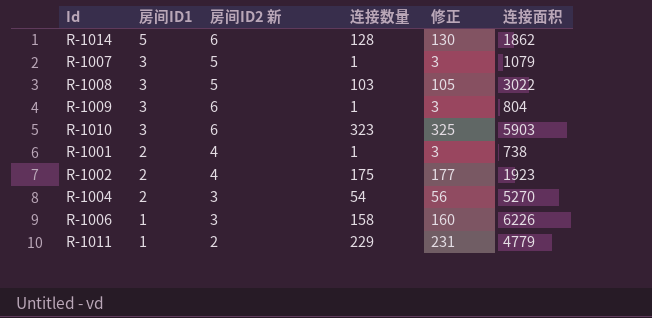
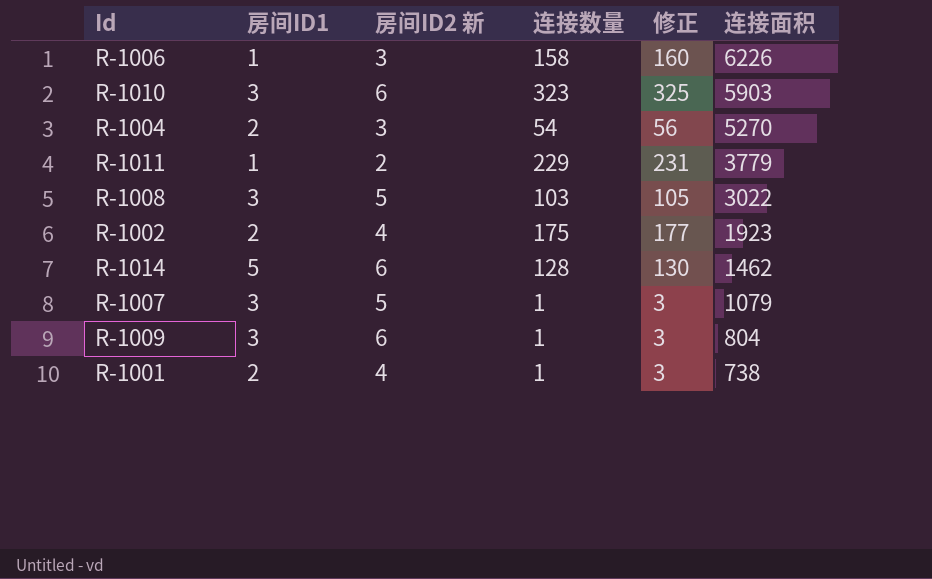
row order: 房间ID1 descending -> 连接面积 descending
R-1011 | 连接面积: 4779 -> 3779
R-1014 | 连接面积: 1862 -> 1462

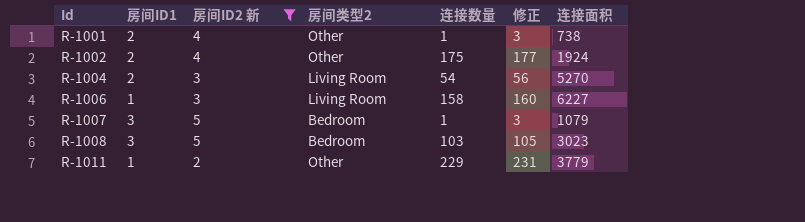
filter: none -> 房间ID2 新 != 6
row order: 连接面积 descending -> Id ascending
column 房间类型2 | position: none -> 4
R-1002 | 连接面积: 1923 -> 1924
R-1006 | 连接面积: 6226 -> 6227
R-1008 | 连接面积: 3022 -> 3023

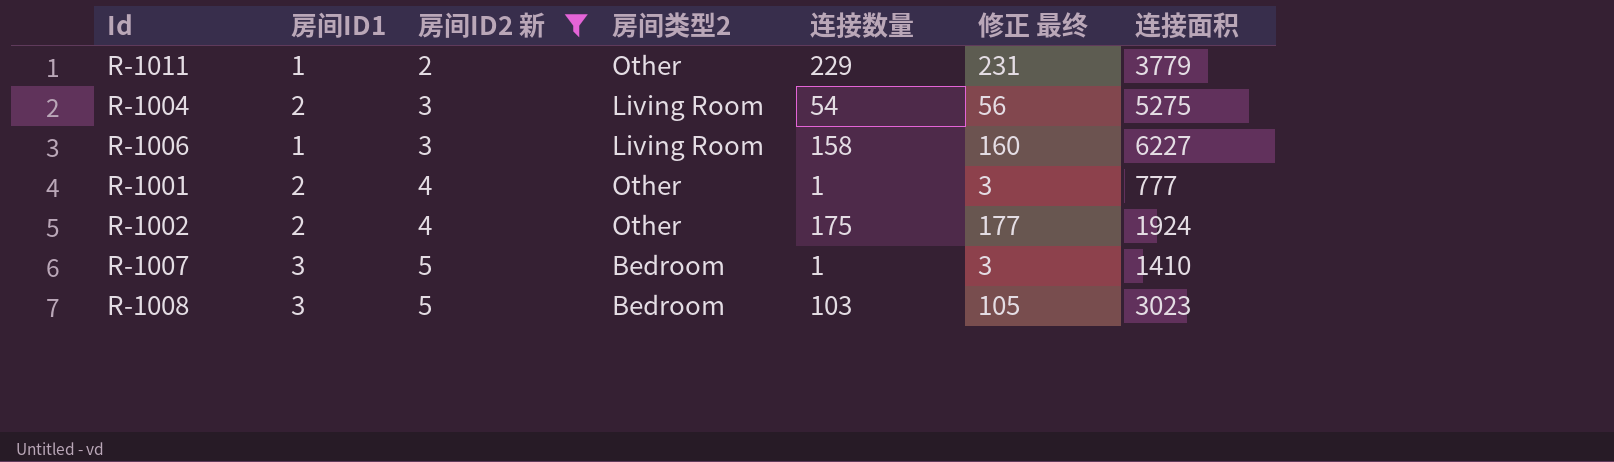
row order: Id ascending -> 房间ID2 新 ascending
column name: 修正 -> 修正 最终
R-1004 | 连接面积: 5270 -> 5275
R-1001 | 连接面积: 738 -> 777
R-1007 | 连接面积: 1079 -> 1410

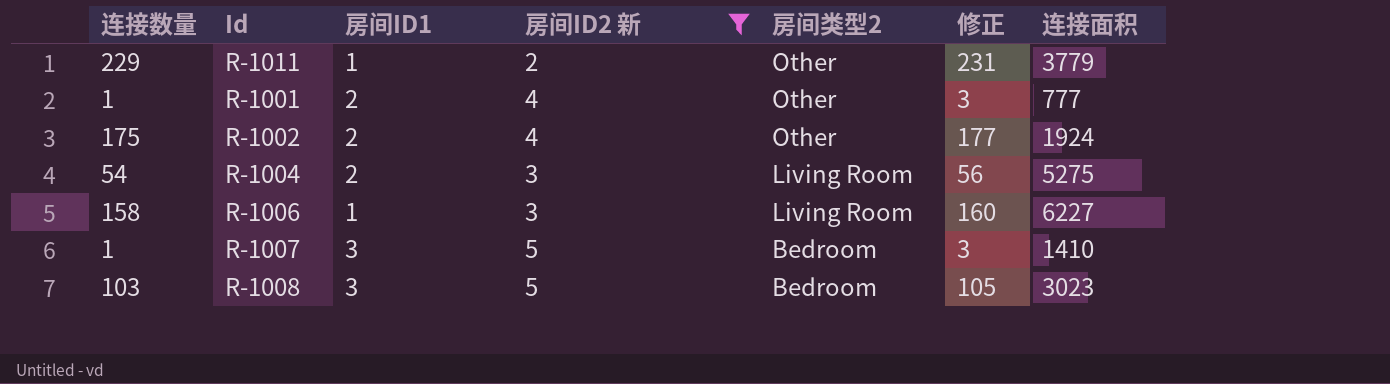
row order: 房间ID2 新 ascending -> 房间类型2 descending
column 连接数量 | position: 5 -> 1
column name: 修正 最终 -> 修正

